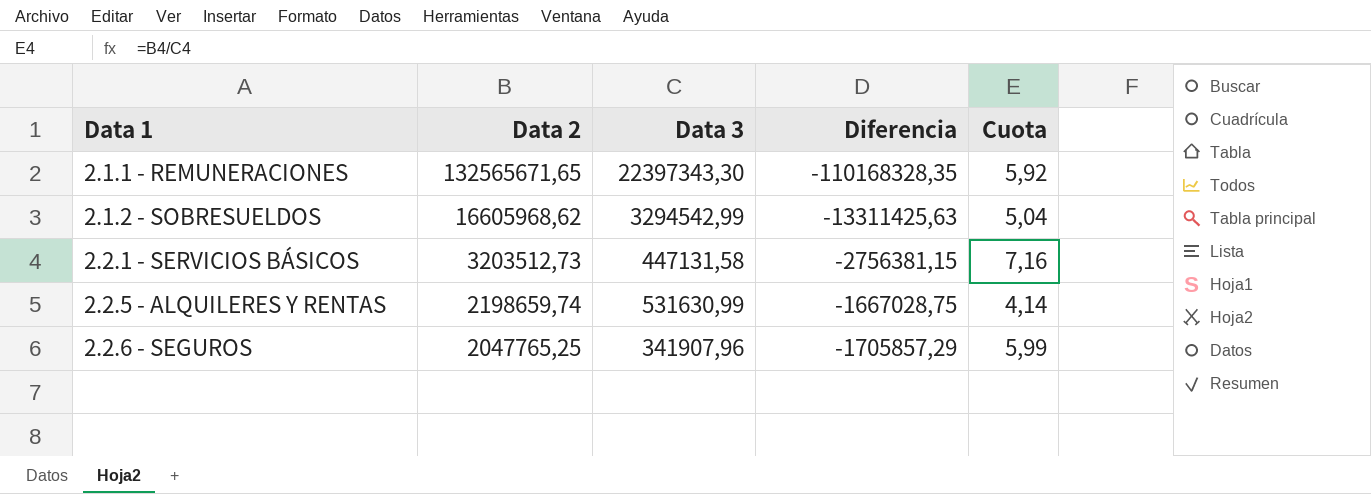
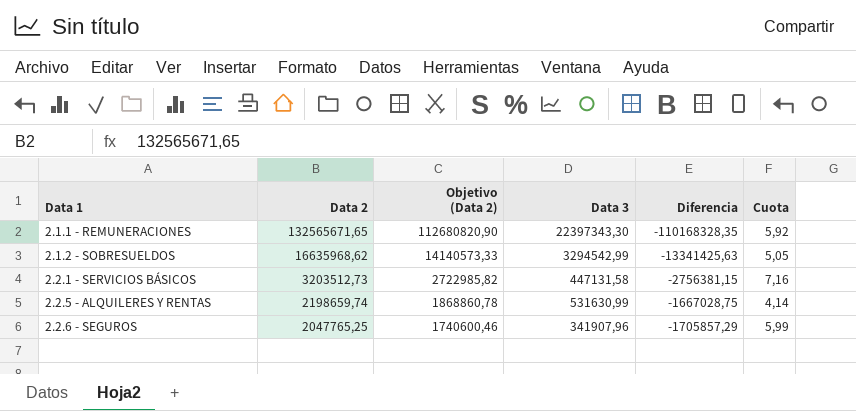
column Objetivo (Data 2) | formula: none -> [Data 2] * 0,85
2.1.2 - SOBRESUELDOS | Data 2: 16605968,62 -> 16635968,62
2.1.2 - SOBRESUELDOS | Diferencia: -13311425,63 -> -13341425,63
2.1.2 - SOBRESUELDOS | Cuota: 5,04 -> 5,05

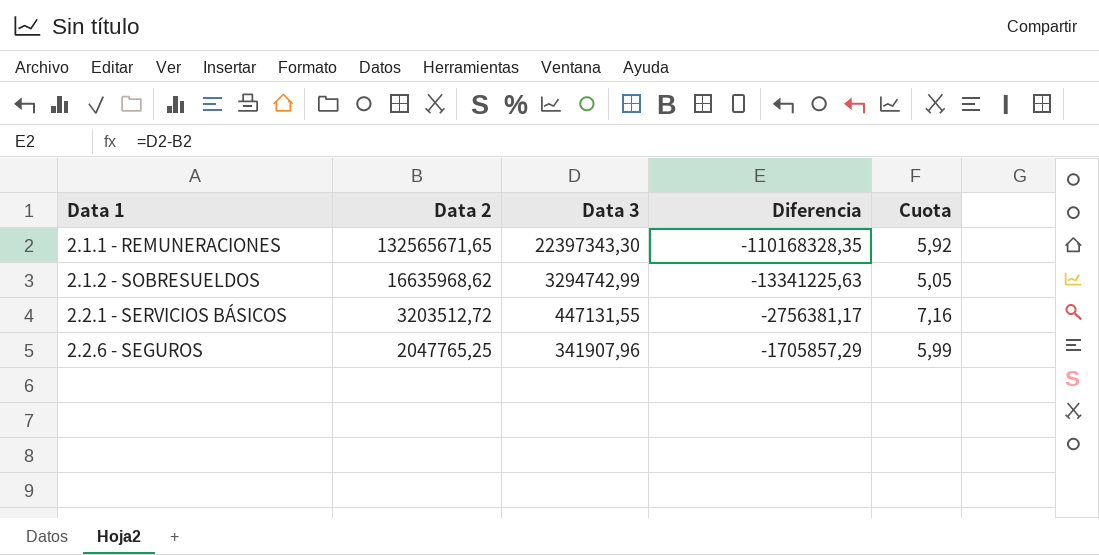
column Objetivo (Data 2) | formula: [Data 2] * 0,85 -> none
row 2.2.5 - ALQUILERES Y RENTAS: 2198659,74 | 1868860,78 | 531630,99 | -1667028,75 | 4,14 -> none
2.1.2 - SOBRESUELDOS | Data 3: 3294542,99 -> 3294742,99
2.1.2 - SOBRESUELDOS | Diferencia: -13341425,63 -> -13341225,63
2.2.1 - SERVICIOS BÁSICOS | Data 2: 3203512,73 -> 3203512,72
2.2.1 - SERVICIOS BÁSICOS | Data 3: 447131,58 -> 447131,55
2.2.1 - SERVICIOS BÁSICOS | Diferencia: -2756381,15 -> -2756381,17

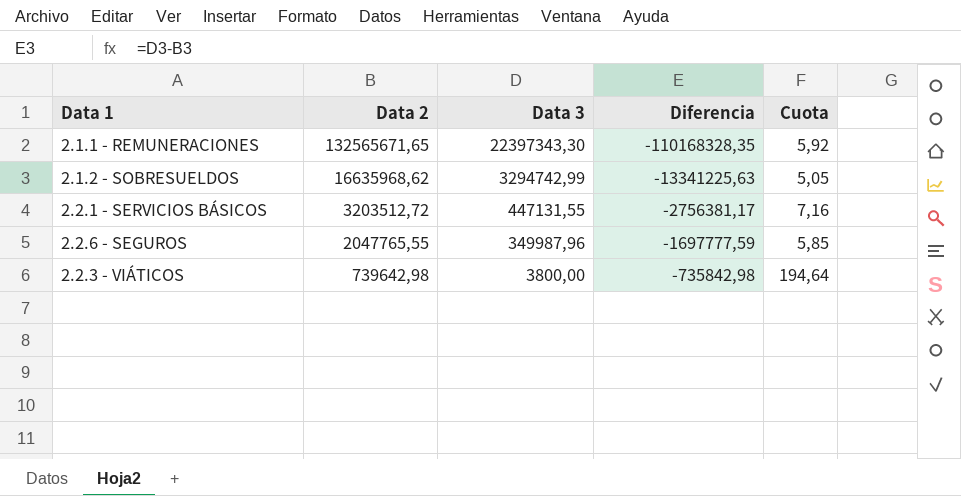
2.2.6 - SEGUROS | Data 2: 2047765,25 -> 2047765,55
2.2.6 - SEGUROS | Data 3: 341907,96 -> 349987,96
2.2.6 - SEGUROS | Diferencia: -1705857,29 -> -1697777,59
2.2.6 - SEGUROS | Cuota: 5,99 -> 5,85
row 2.2.3 - VIÁTICOS: none -> 739642,98 | 3800,00 | -735842,98 | 194,64

